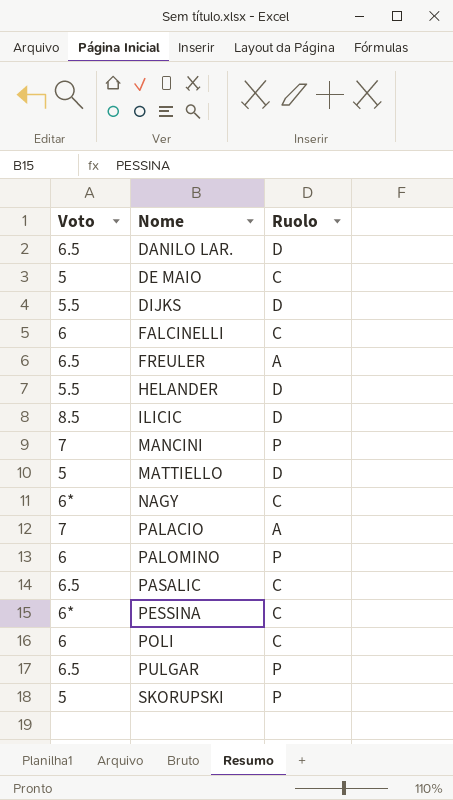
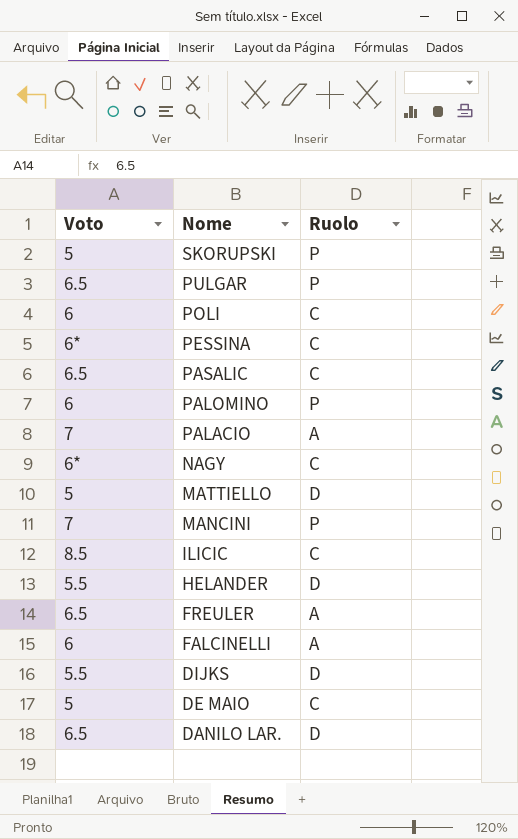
row order: Nome ascending -> Nome descending
ILICIC | Ruolo: D -> C
FALCINELLI | Ruolo: C -> A

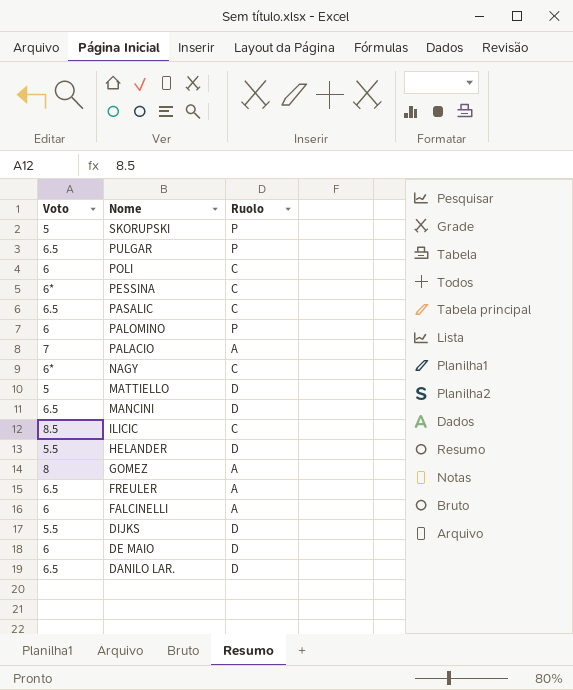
MANCINI | Voto: 7 -> 6.5
MANCINI | Ruolo: P -> D
row GOMEZ: none -> 8 | A
DE MAIO | Voto: 5 -> 6
DE MAIO | Ruolo: C -> D

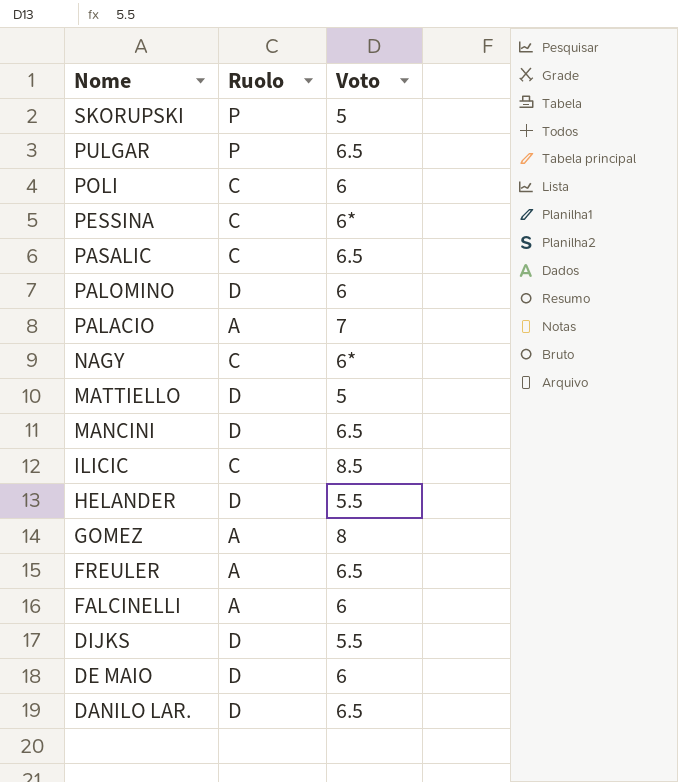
column Voto | position: 1 -> 3
PALOMINO | Ruolo: P -> D

